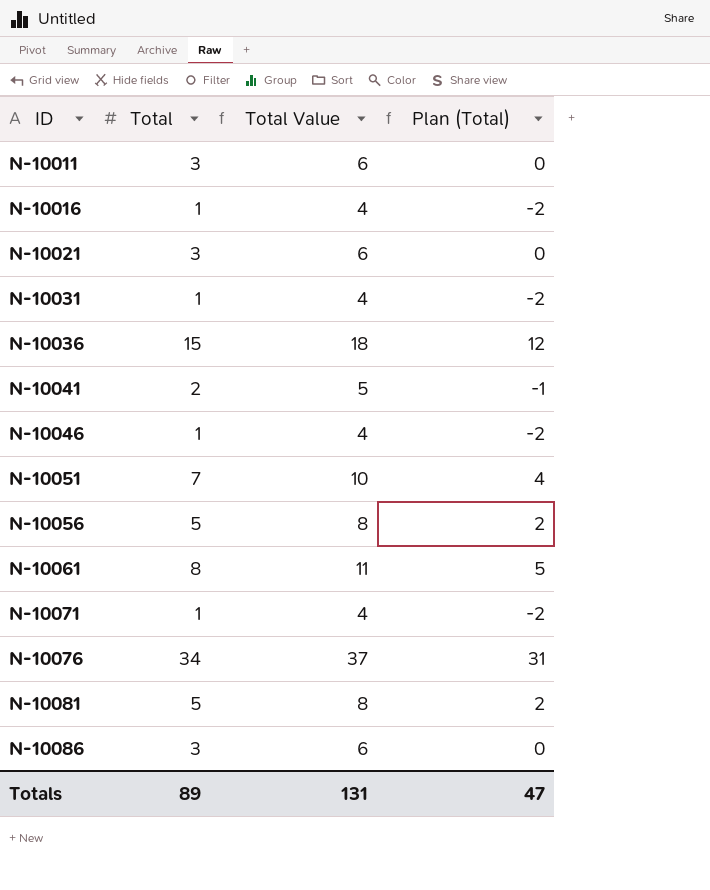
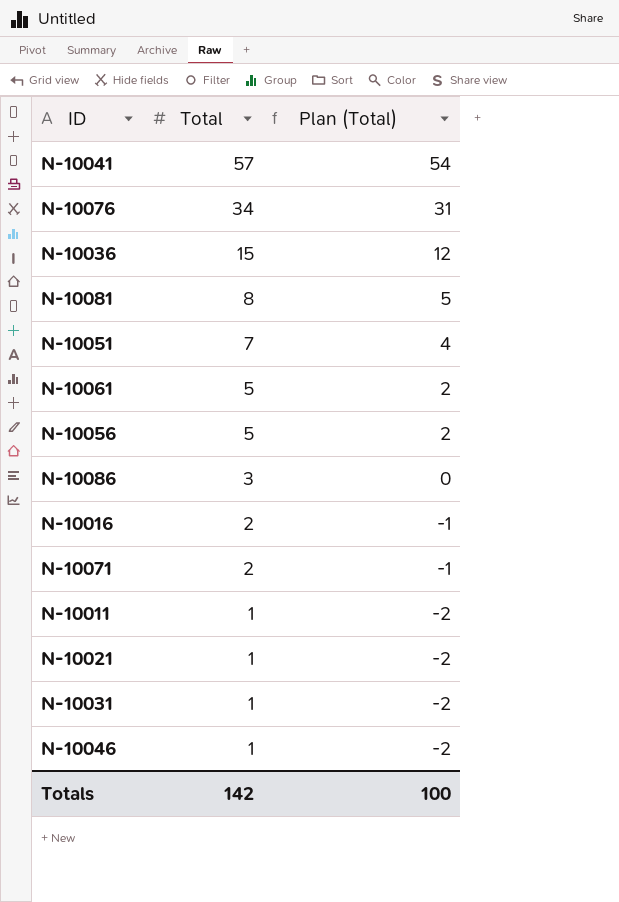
row order: ID ascending -> Total descending
column Total Value | formula: [Total] + 3 -> none
N-10041 | Total: 2 -> 57
N-10041 | Plan (Total): -1 -> 54
N-10081 | Total: 5 -> 8
N-10081 | Plan (Total): 2 -> 5
N-10061 | Total: 8 -> 5
N-10061 | Plan (Total): 5 -> 2
N-10016 | Total: 1 -> 2
N-10016 | Plan (Total): -2 -> -1
N-10071 | Total: 1 -> 2
N-10071 | Plan (Total): -2 -> -1
N-10011 | Total: 3 -> 1
N-10011 | Plan (Total): 0 -> -2
N-10021 | Total: 3 -> 1
N-10021 | Plan (Total): 0 -> -2
Totals | Total: 89 -> 142
Totals | Plan (Total): 47 -> 100

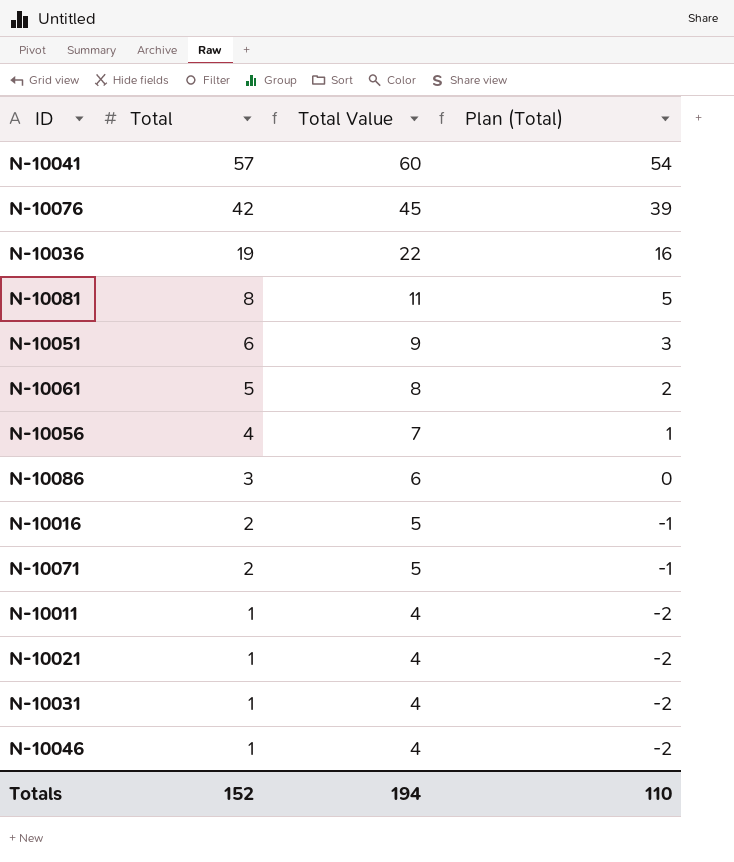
column Total Value | formula: none -> [Total] + 3
N-10076 | Total: 34 -> 42
N-10076 | Plan (Total): 31 -> 39
N-10036 | Total: 15 -> 19
N-10036 | Plan (Total): 12 -> 16
N-10051 | Total: 7 -> 6
N-10051 | Plan (Total): 4 -> 3
N-10056 | Total: 5 -> 4
N-10056 | Plan (Total): 2 -> 1
Totals | Total: 142 -> 152
Totals | Plan (Total): 100 -> 110

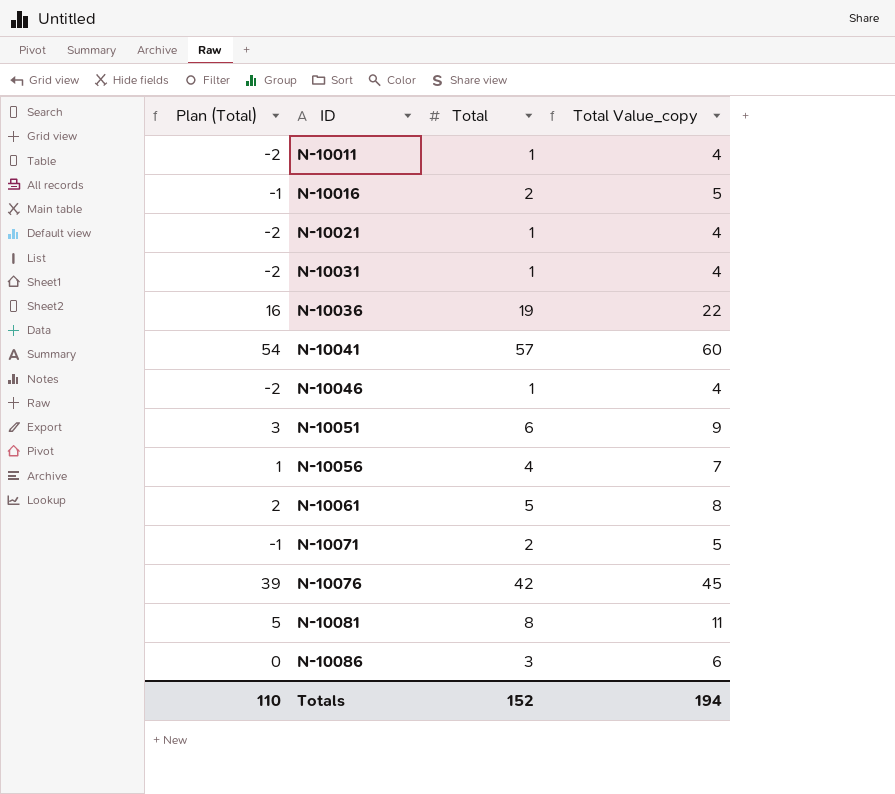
row order: Total descending -> ID ascending
column Plan (Total) | position: 4 -> 1
column name: Total Value -> Total Value_copy

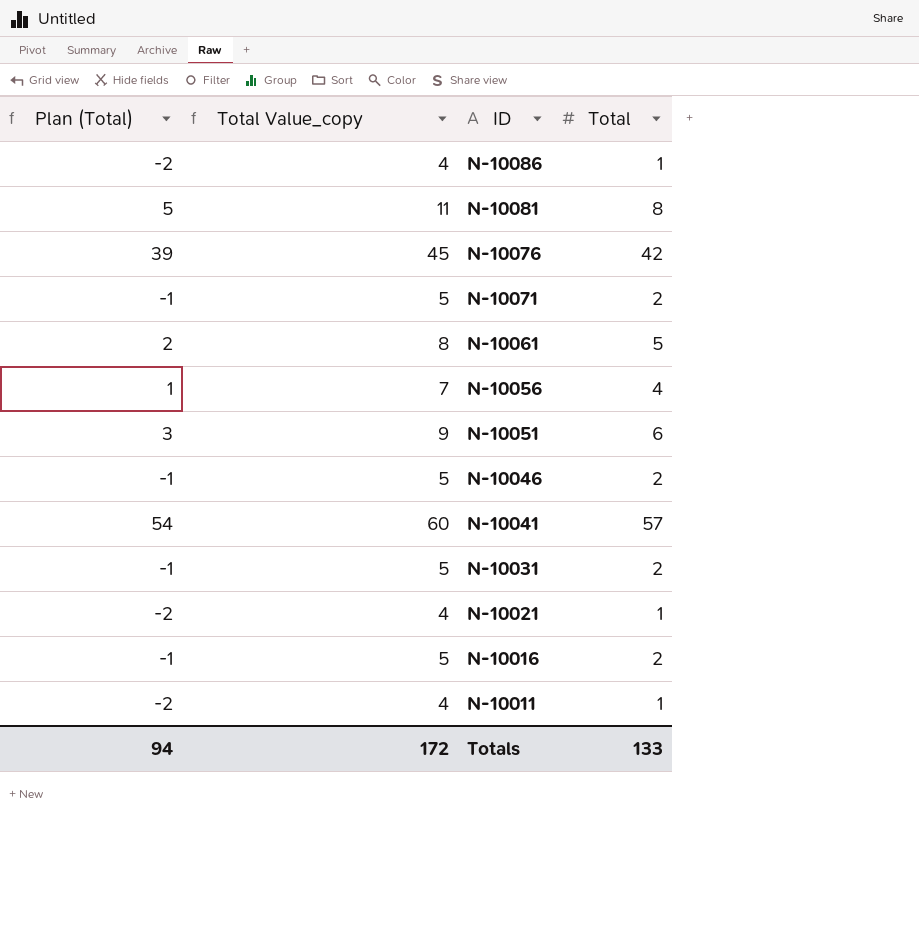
row order: ID ascending -> ID descending
column Total Value_copy | position: 4 -> 2
row N-10036: 16 | 19 | 22 -> none
N-10086 | Plan (Total): 0 -> -2
N-10086 | Total Value_copy: 6 -> 4
N-10086 | Total: 3 -> 1
N-10046 | Plan (Total): -2 -> -1
N-10046 | Total Value_copy: 4 -> 5
N-10046 | Total: 1 -> 2
N-10031 | Plan (Total): -2 -> -1
N-10031 | Total Value_copy: 4 -> 5
N-10031 | Total: 1 -> 2
Totals | Plan (Total): 110 -> 94
Totals | Total Value_copy: 194 -> 172
Totals | Total: 152 -> 133

